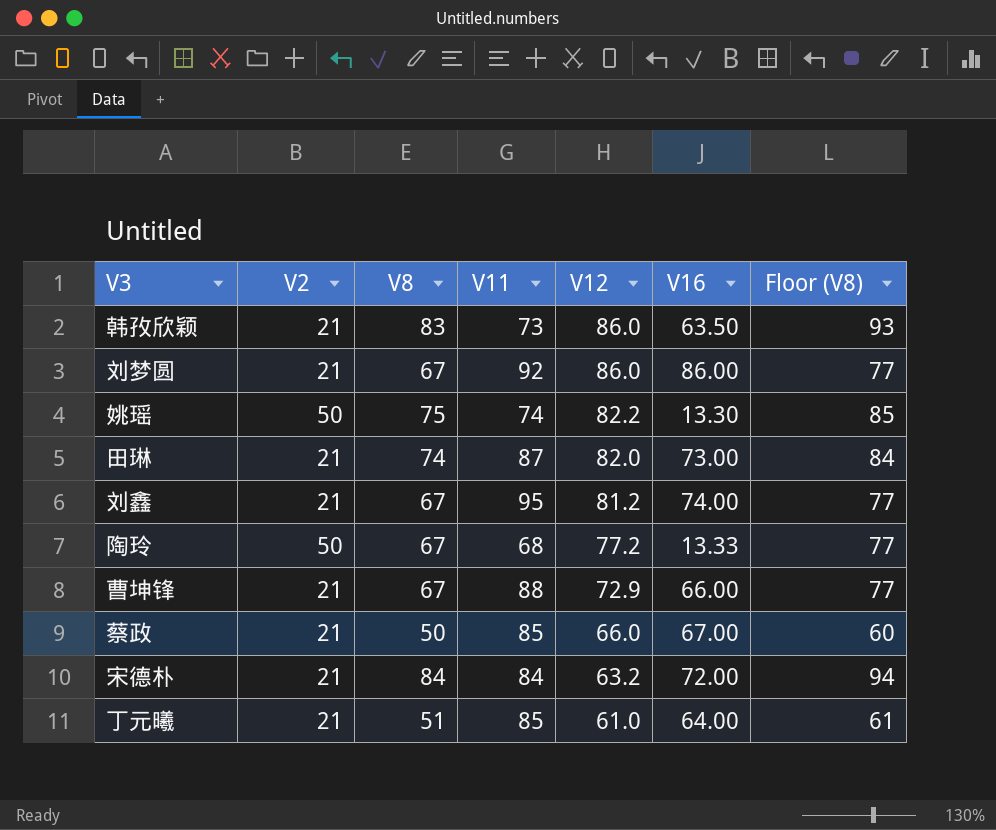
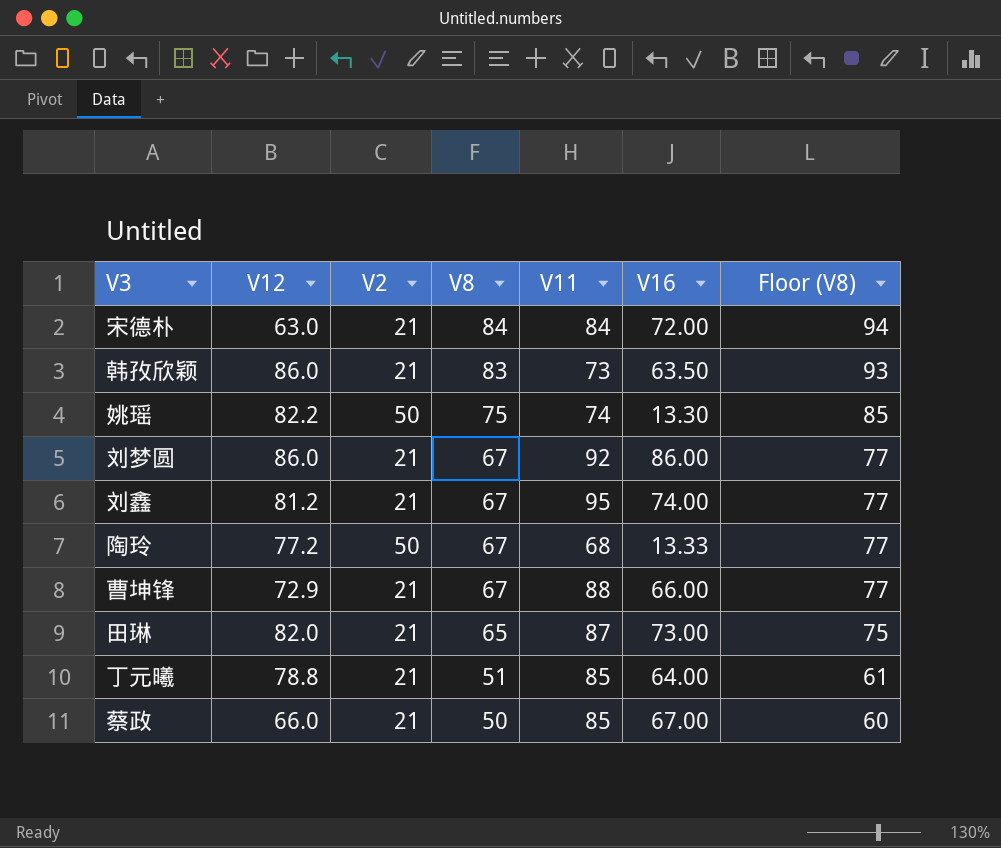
row order: V12 descending -> V8 descending
column V12 | position: 5 -> 2
宋德朴 | V12: 63.2 -> 63.0
田琳 | V8: 74 -> 65
田琳 | Floor (V8): 84 -> 75
丁元曦 | V12: 61.0 -> 78.8

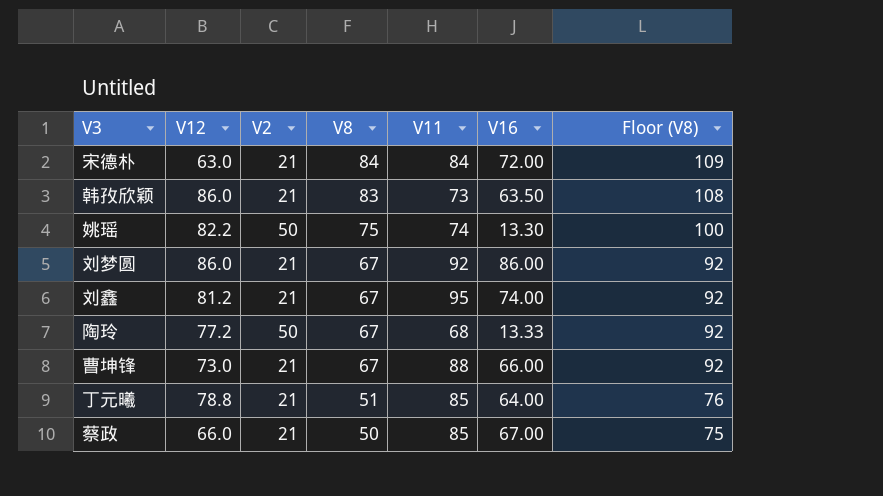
column Floor (V8) | formula: [V8] + 10 -> [V8] + 25
row 田琳: 82.0 | 21 | 65 | 87 | 73.00 | 75 -> none
曹坤锋 | V12: 72.9 -> 73.0

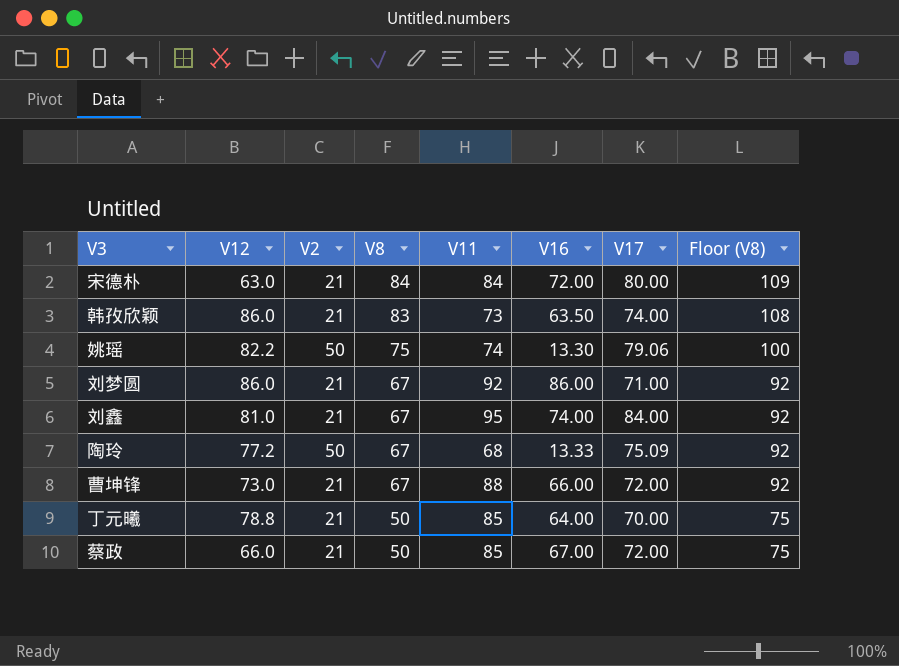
column V17 | position: none -> 7
刘鑫 | V12: 81.2 -> 81.0
丁元曦 | V8: 51 -> 50
丁元曦 | Floor (V8): 76 -> 75

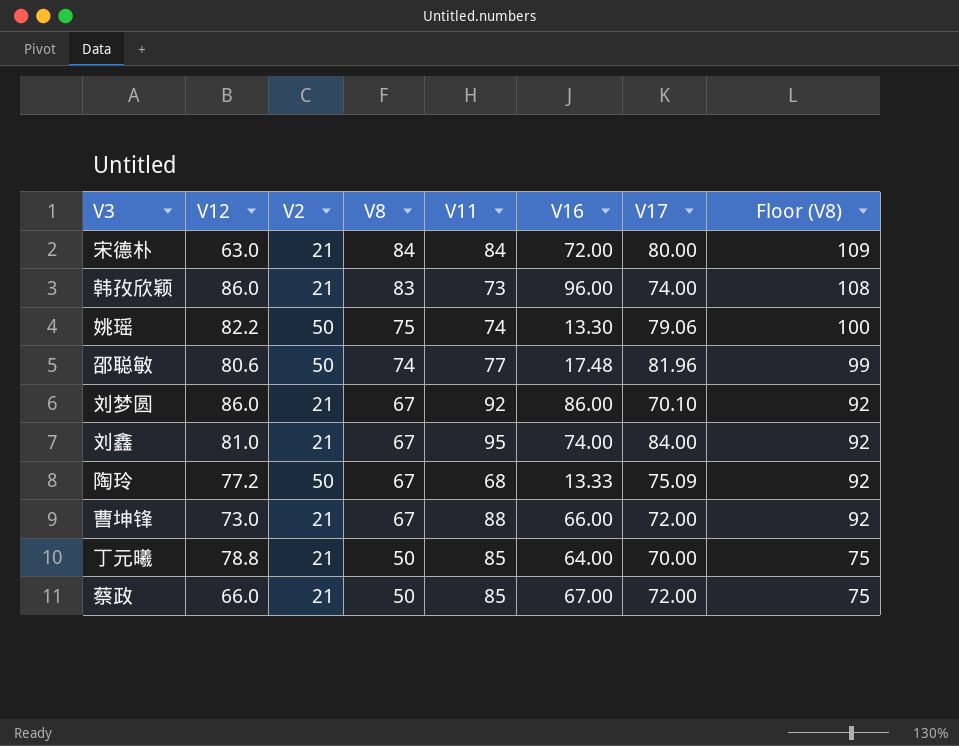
韩孜欣颖 | V16: 63.50 -> 96.00
row 邵聪敏: none -> 80.6 | 50 | 74 | 77 | 17.48 | 81.96 | 99
刘梦圆 | V17: 71.00 -> 70.10

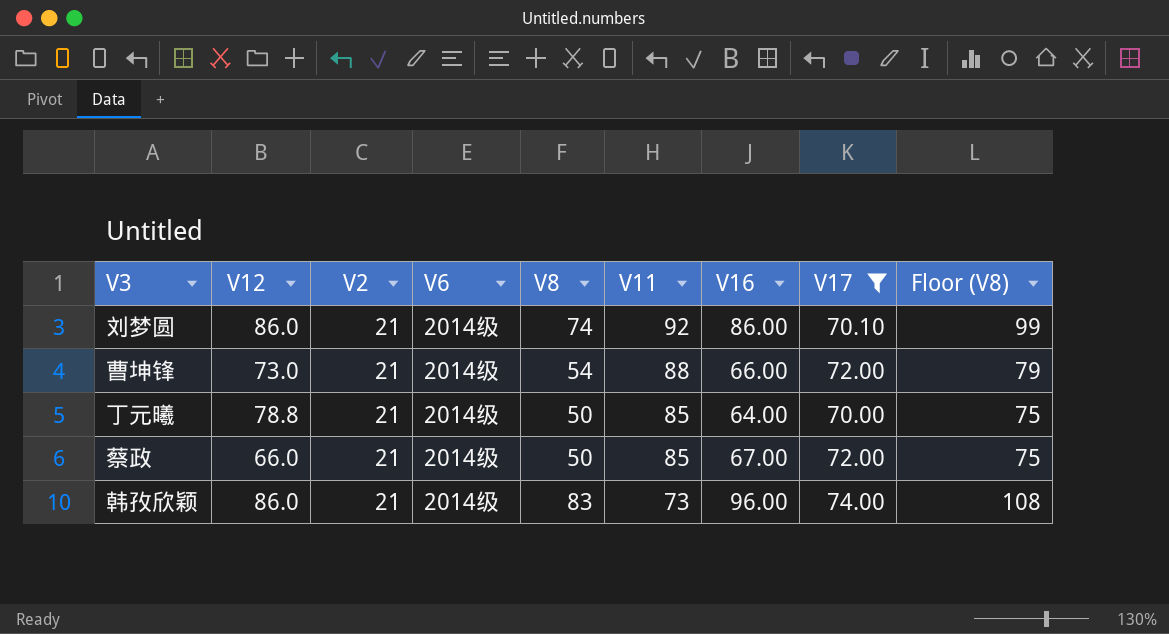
filter: none -> V17 <= 74.00
row order: V8 descending -> V11 descending
column V6 | position: none -> 4
刘梦圆 | V8: 67 -> 74
刘梦圆 | Floor (V8): 92 -> 99
曹坤锋 | V8: 67 -> 54
曹坤锋 | Floor (V8): 92 -> 79

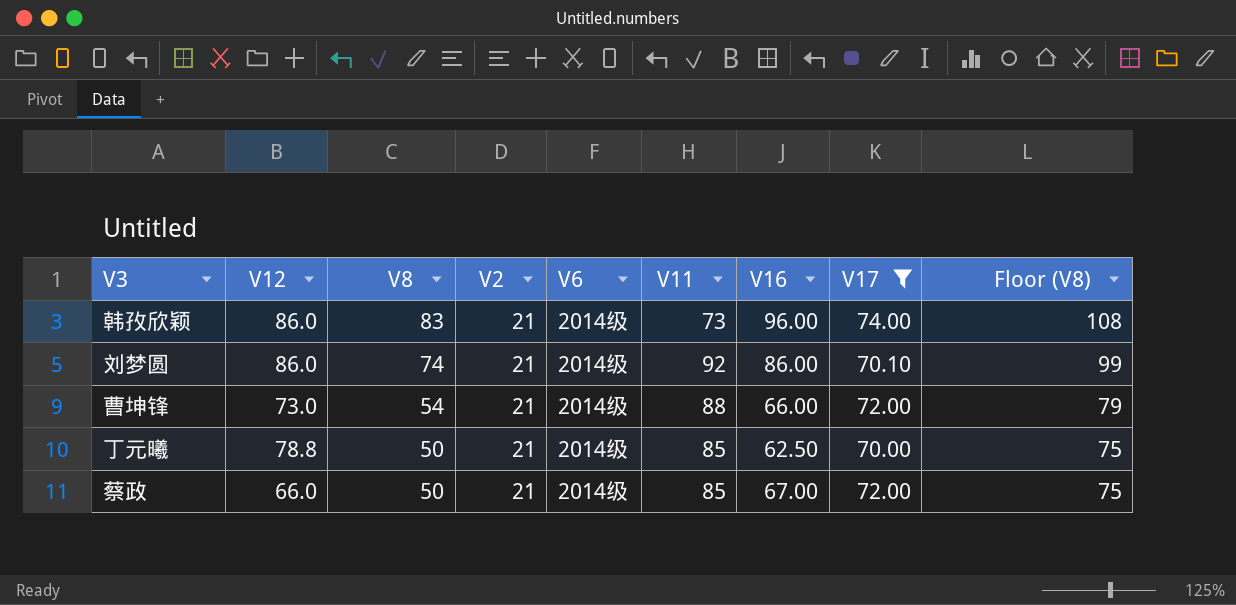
row order: V11 descending -> V8 descending
column V8 | position: 5 -> 3
丁元曦 | V16: 64.00 -> 62.50

